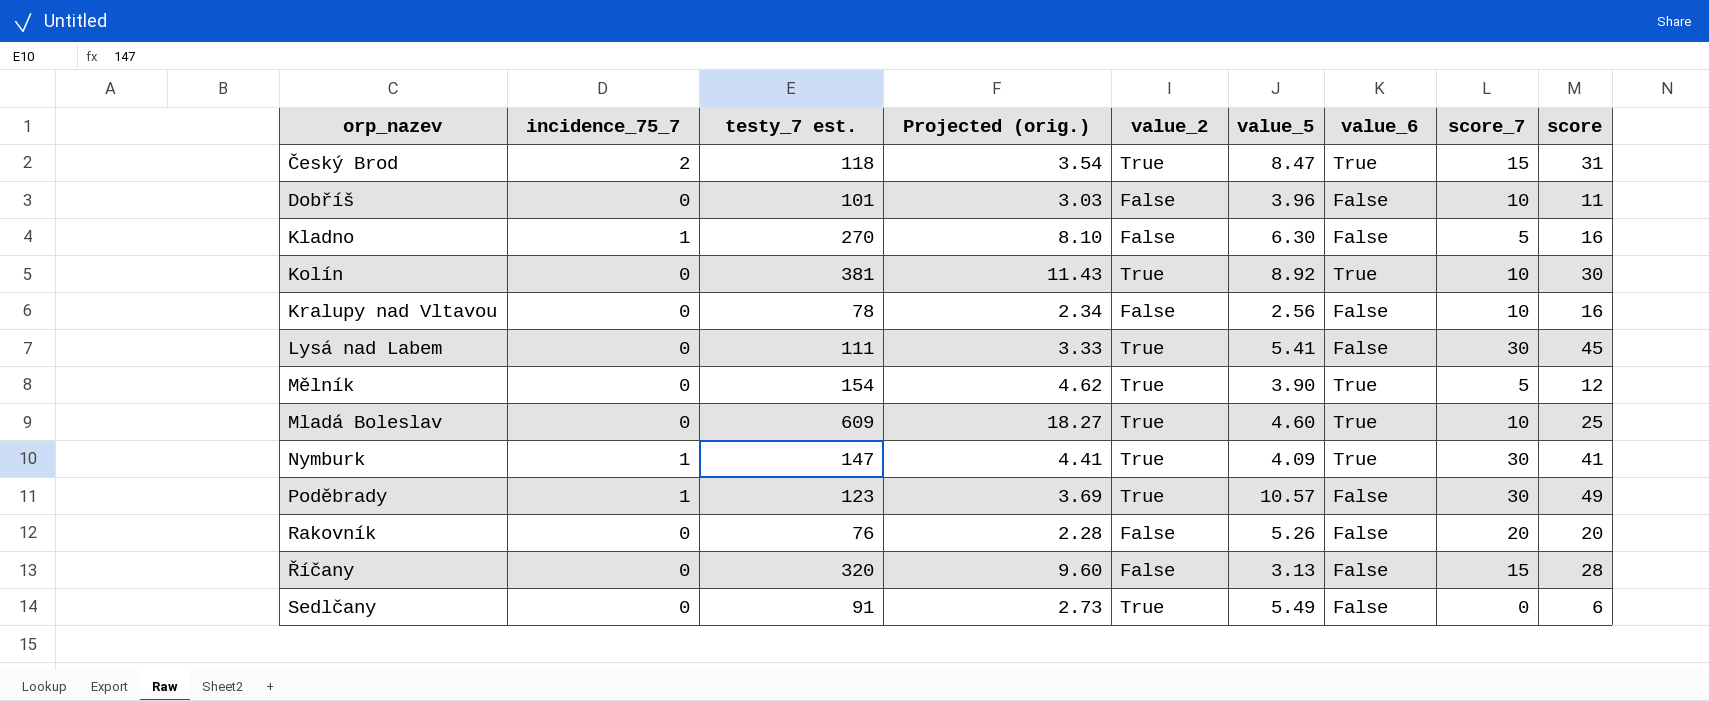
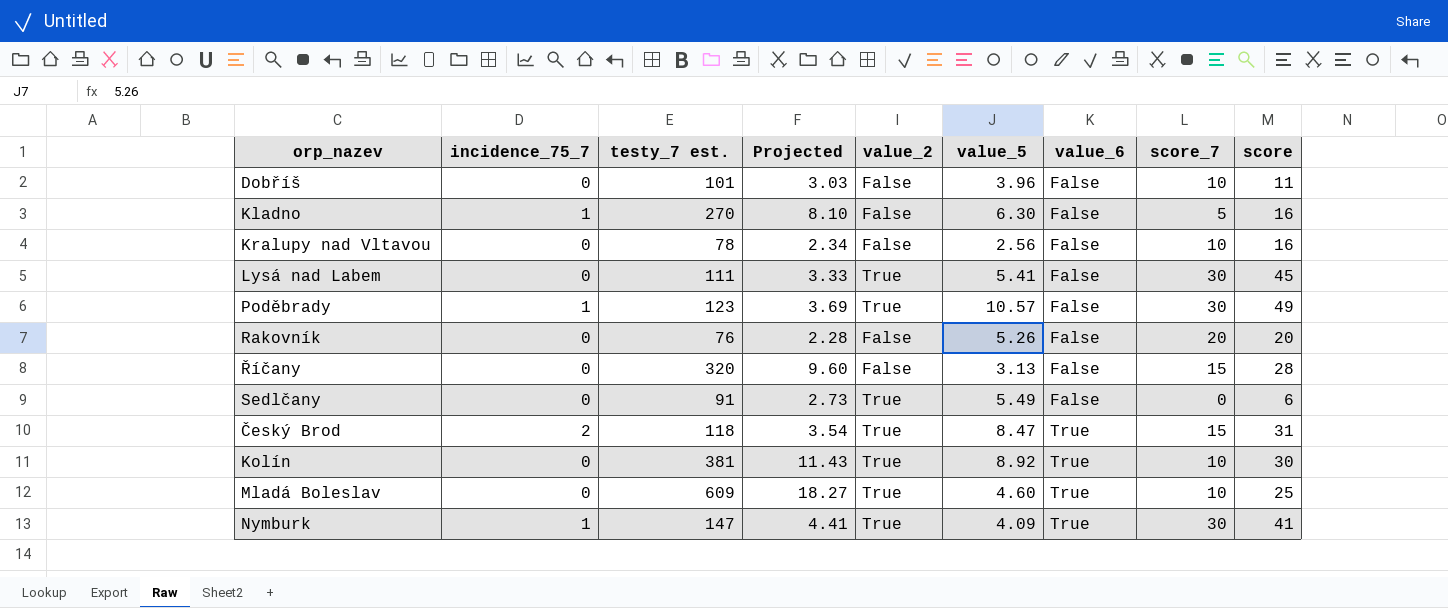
row order: orp_nazev ascending -> value_6 ascending
column name: Projected (orig.) -> Projected
row Mělník: 0 | 154 | 4.62 | True | 3.90 | True | 5 | 12 -> none

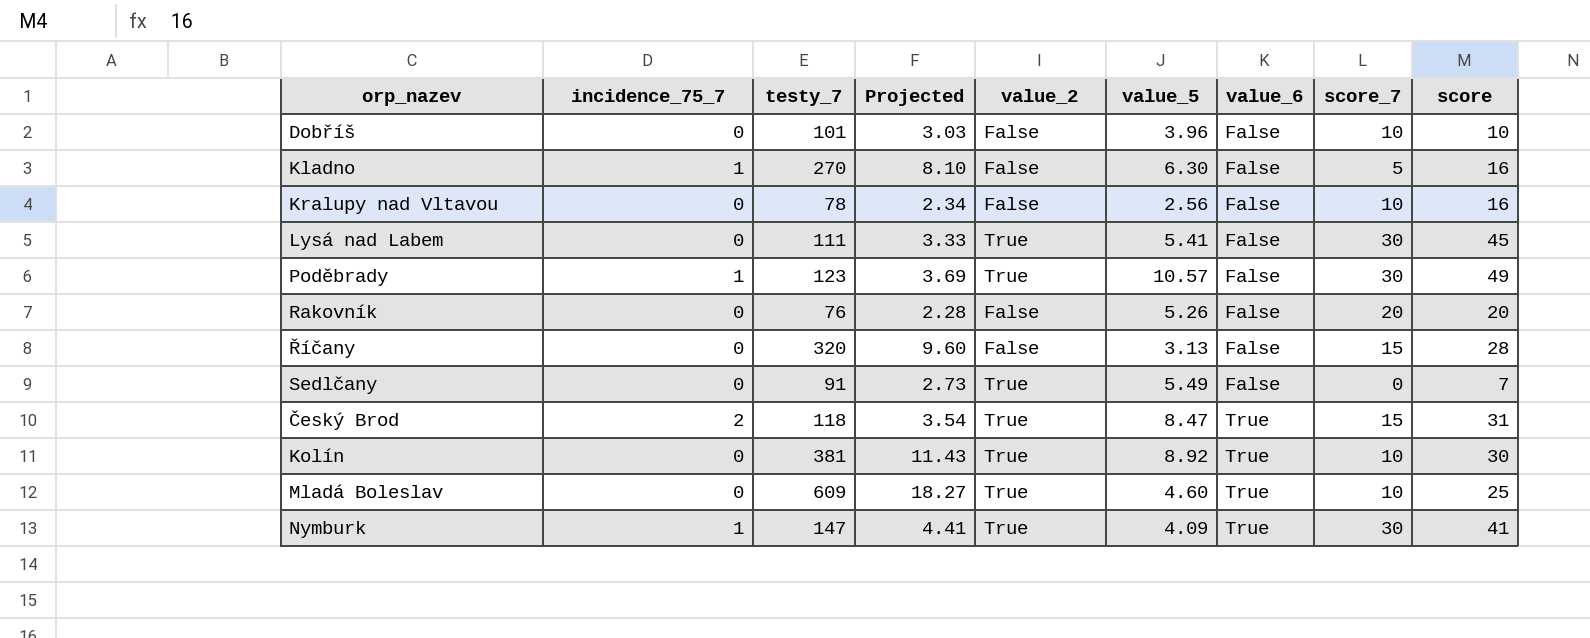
column name: testy_7 est. -> testy_7
Dobříš | score: 11 -> 10
Sedlčany | score: 6 -> 7

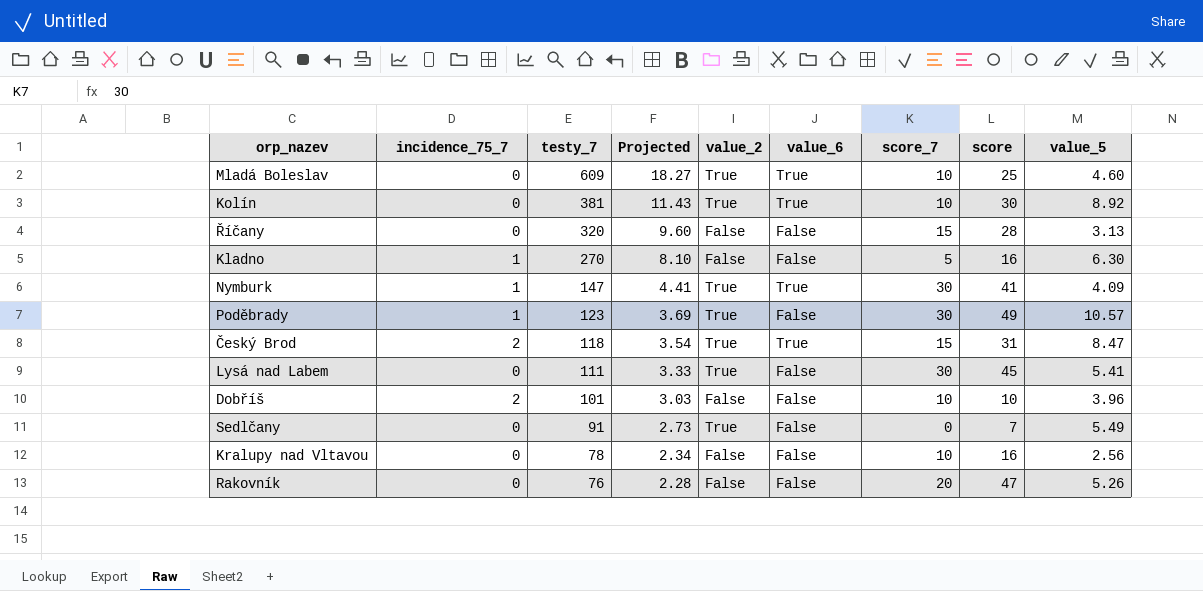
row order: value_6 ascending -> testy_7 descending
column value_5 | position: 6 -> 9
Dobříš | incidence_75_7: 0 -> 2
Rakovník | score: 20 -> 47

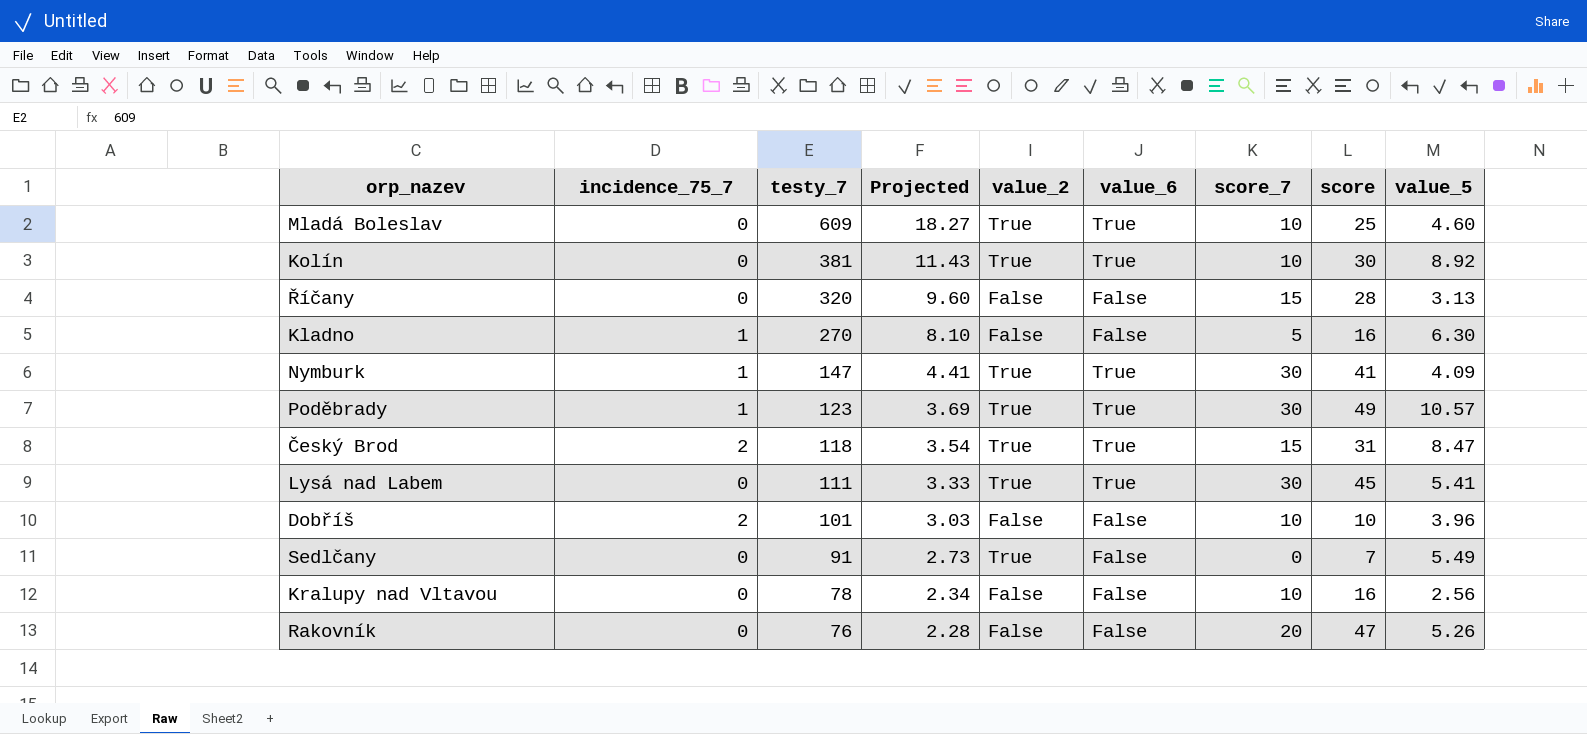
Poděbrady | value_6: False -> True
Lysá nad Labem | value_6: False -> True

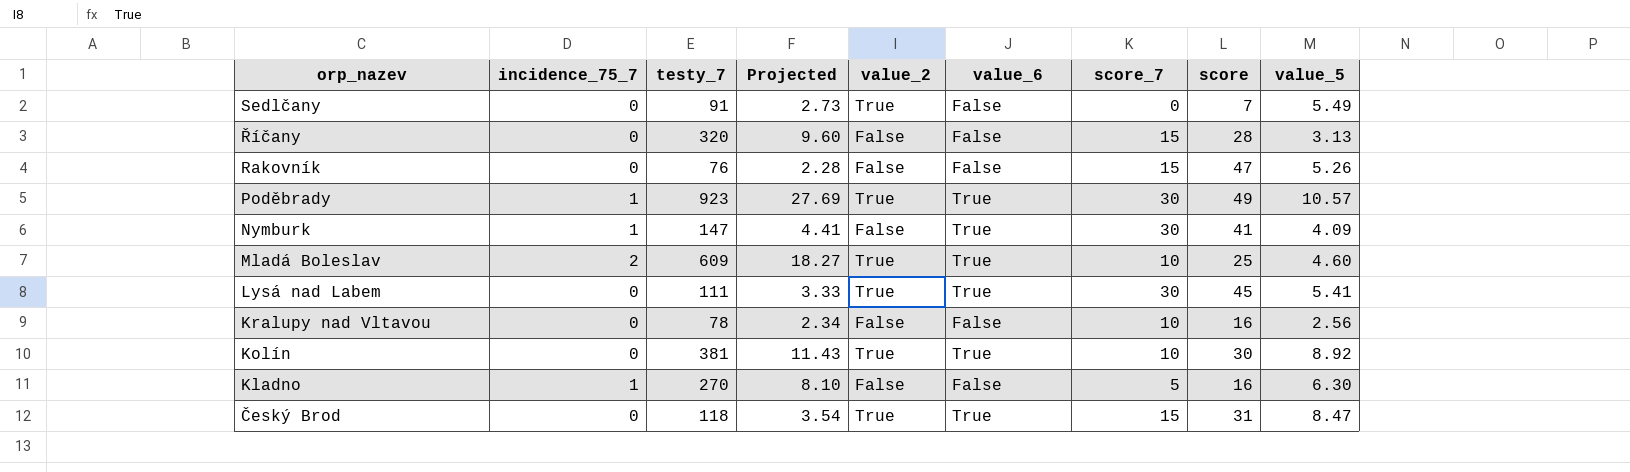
row order: testy_7 descending -> orp_nazev descending
row Dobříš: 2 | 101 | 3.03 | False | False | 10 | 10 | 3.96 -> none
Rakovník | score_7: 20 -> 15
Poděbrady | testy_7: 123 -> 923
Poděbrady | Projected: 3.69 -> 27.69
Nymburk | value_2: True -> False
Mladá Boleslav | incidence_75_7: 0 -> 2
Český Brod | incidence_75_7: 2 -> 0

